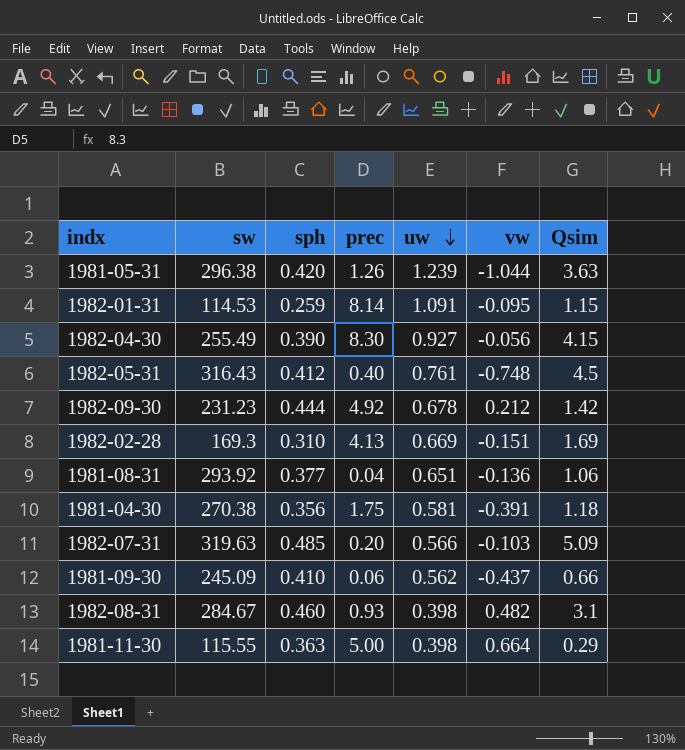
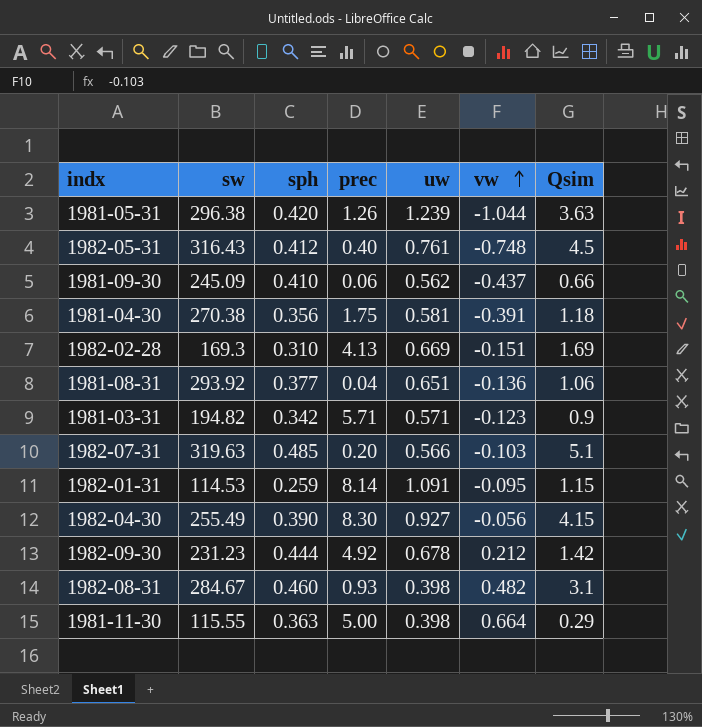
row order: uw descending -> vw ascending
row 1981-03-31: none -> 194.82 | 0.342 | 5.71 | 0.571 | -0.123 | 0.9
1982-07-31 | Qsim: 5.09 -> 5.1

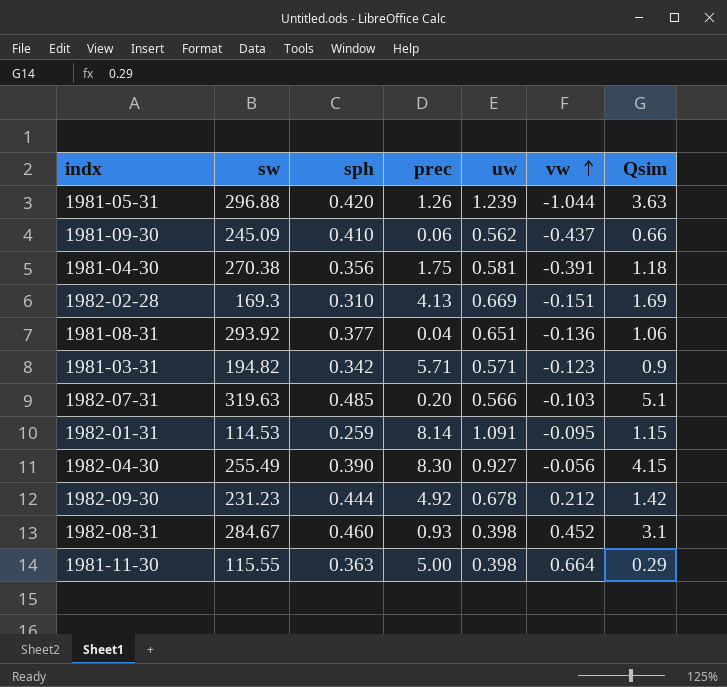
row 1982-05-31: 316.43 | 0.412 | 0.40 | 0.761 | -0.748 | 4.5 -> none
1981-05-31 | sw: 296.38 -> 296.88
1982-08-31 | vw: 0.482 -> 0.452

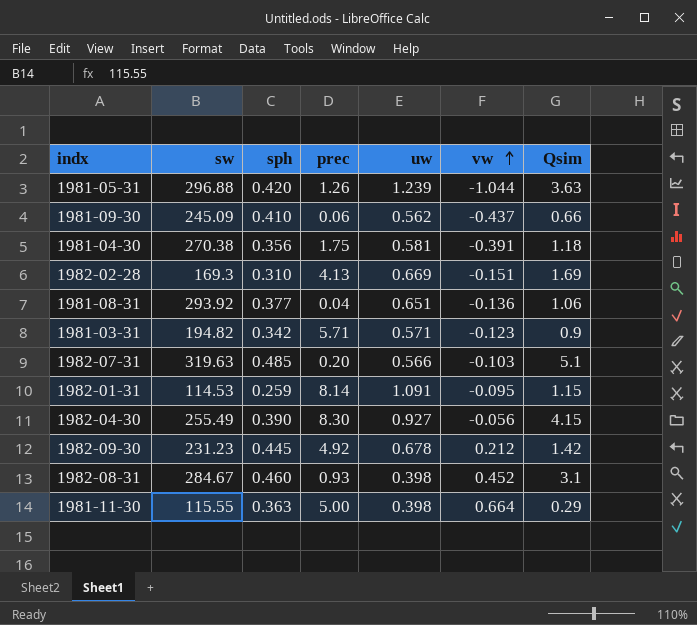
1982-09-30 | sph: 0.444 -> 0.445

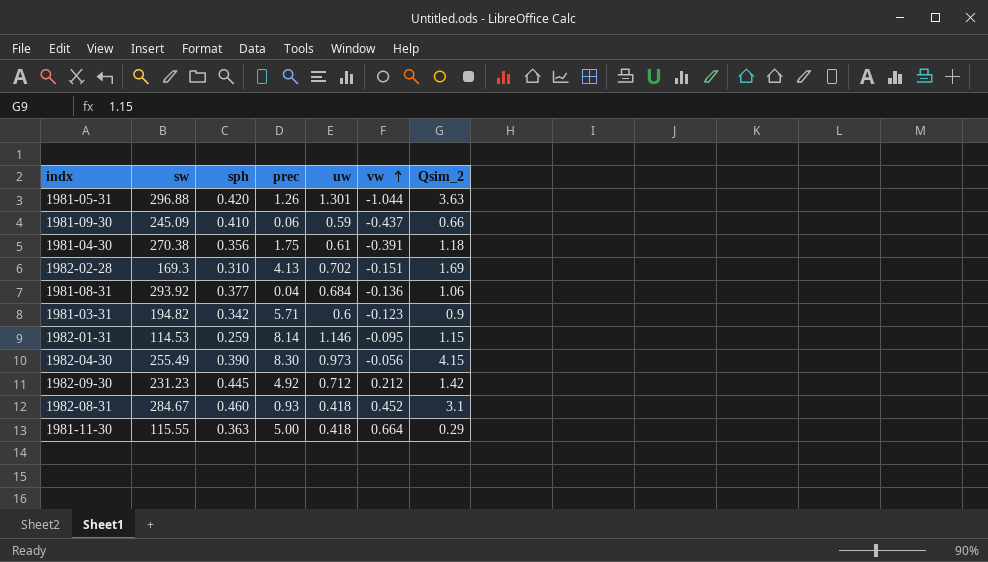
column name: Qsim -> Qsim_2
row 1982-07-31: 319.63 | 0.485 | 0.20 | 0.566 | -0.103 | 5.1 -> none
1981-05-31 | uw: 1.239 -> 1.301
1981-09-30 | uw: 0.562 -> 0.59
1981-04-30 | uw: 0.581 -> 0.61
1982-02-28 | uw: 0.669 -> 0.702
1981-08-31 | uw: 0.651 -> 0.684
1981-03-31 | uw: 0.571 -> 0.6
1982-01-31 | uw: 1.091 -> 1.146
1982-04-30 | uw: 0.927 -> 0.973
1982-09-30 | uw: 0.678 -> 0.712
1982-08-31 | uw: 0.398 -> 0.418
1981-11-30 | uw: 0.398 -> 0.418

